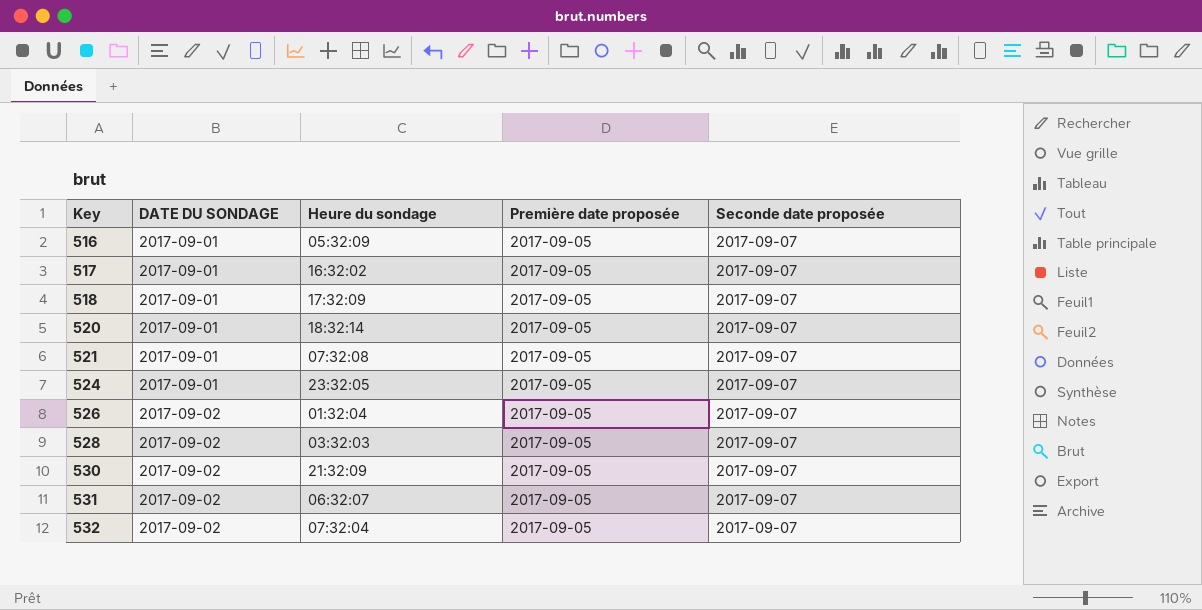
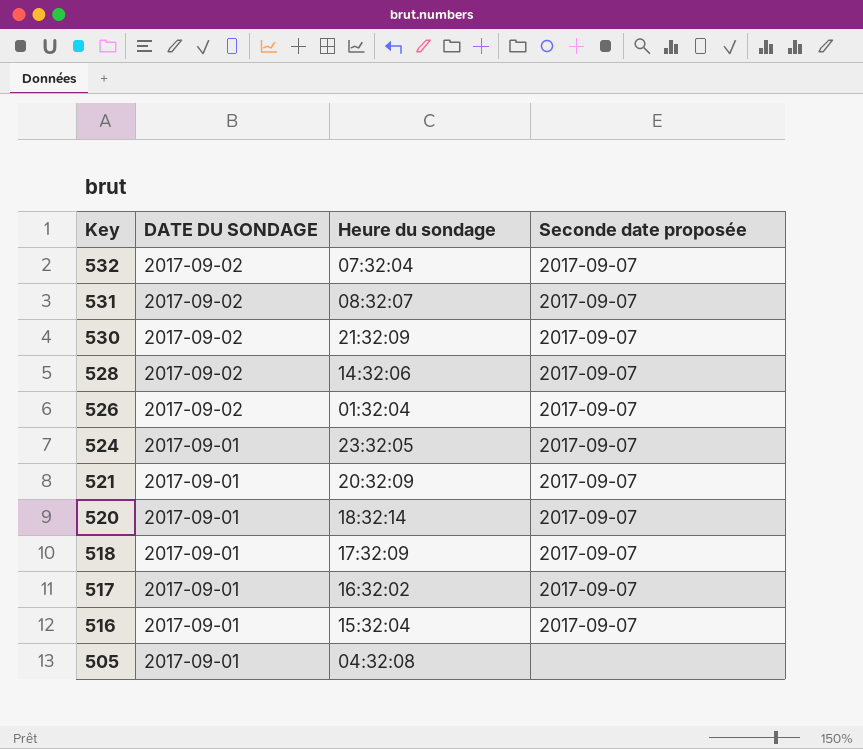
row order: Key ascending -> Key descending
column Première date proposée | position: 4 -> none
531 | Heure du sondage: 06:32:07 -> 08:32:07
528 | Heure du sondage: 03:32:03 -> 14:32:06
521 | Heure du sondage: 07:32:08 -> 20:32:09
516 | Heure du sondage: 05:32:09 -> 15:32:04
row 505: none -> 2017-09-01 | 04:32:08 | none

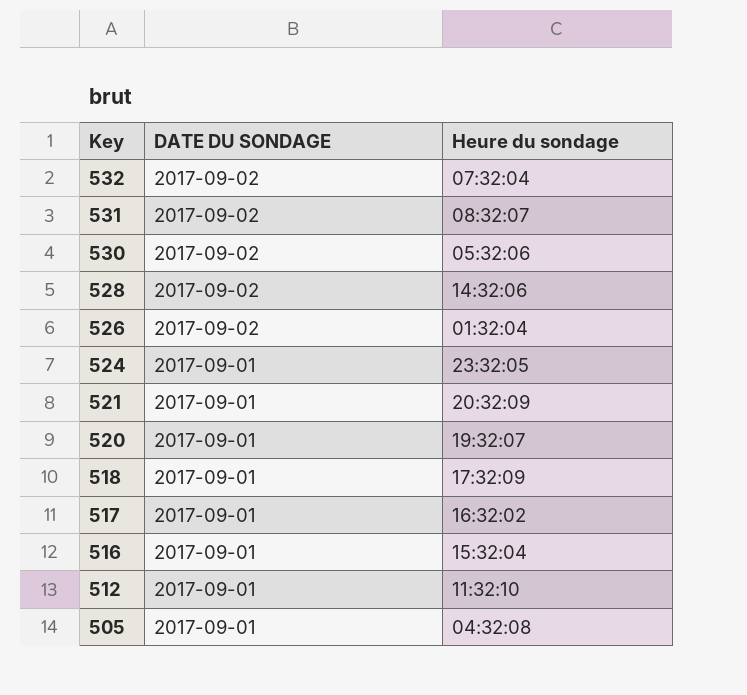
column Seconde date proposée | position: 4 -> none
530 | Heure du sondage: 21:32:09 -> 05:32:06
520 | Heure du sondage: 18:32:14 -> 19:32:07
row 512: none -> 2017-09-01 | 11:32:10

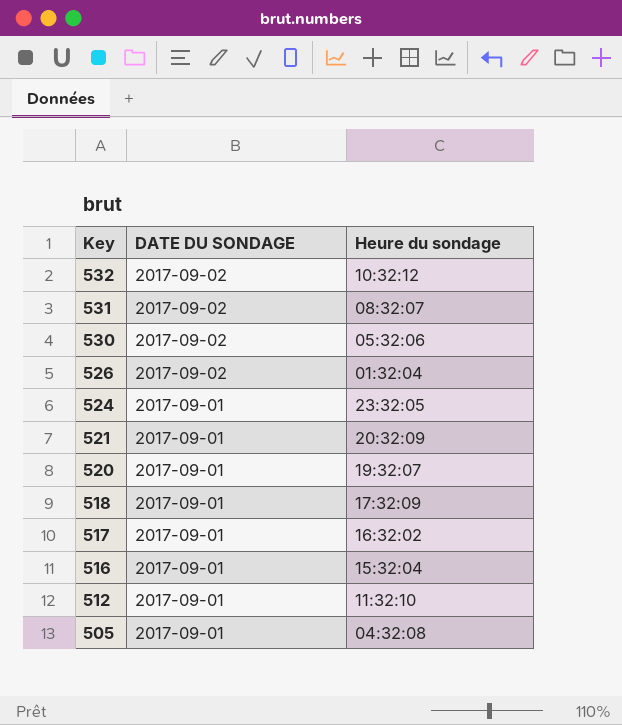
row 528: 2017-09-02 | 14:32:06 -> none
532 | Heure du sondage: 07:32:04 -> 10:32:12

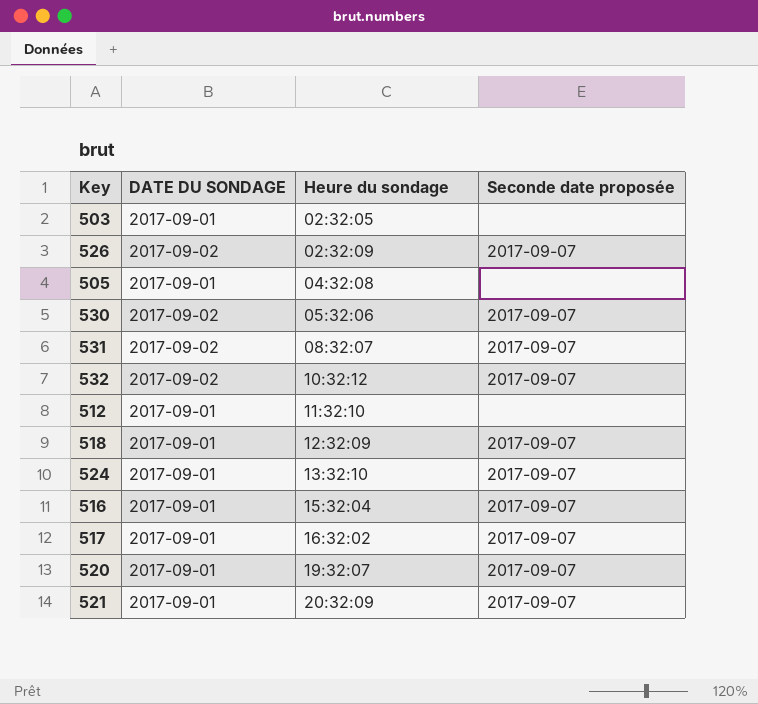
row order: Key descending -> Heure du sondage ascending
column Seconde date proposée | position: none -> 4
row 503: none -> 2017-09-01 | 02:32:05 | none
526 | Heure du sondage: 01:32:04 -> 02:32:09
518 | Heure du sondage: 17:32:09 -> 12:32:09
524 | Heure du sondage: 23:32:05 -> 13:32:10

